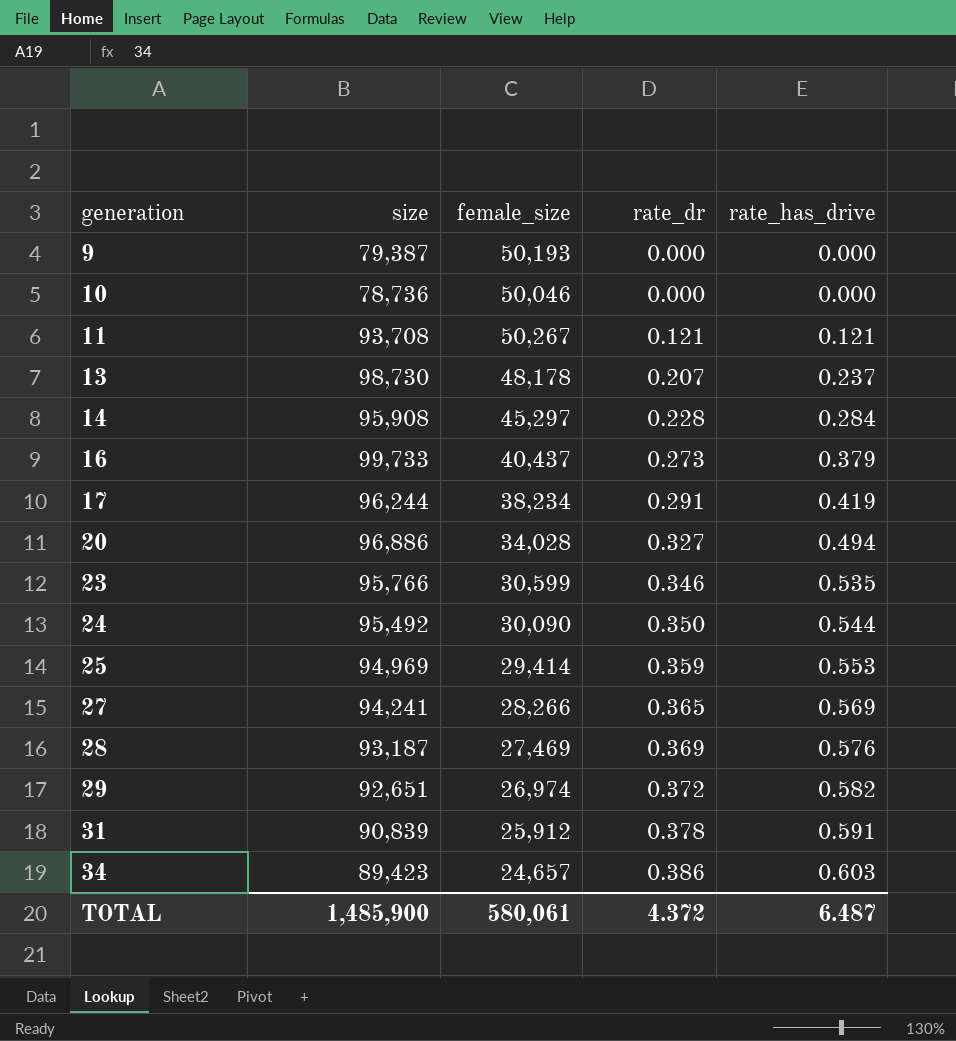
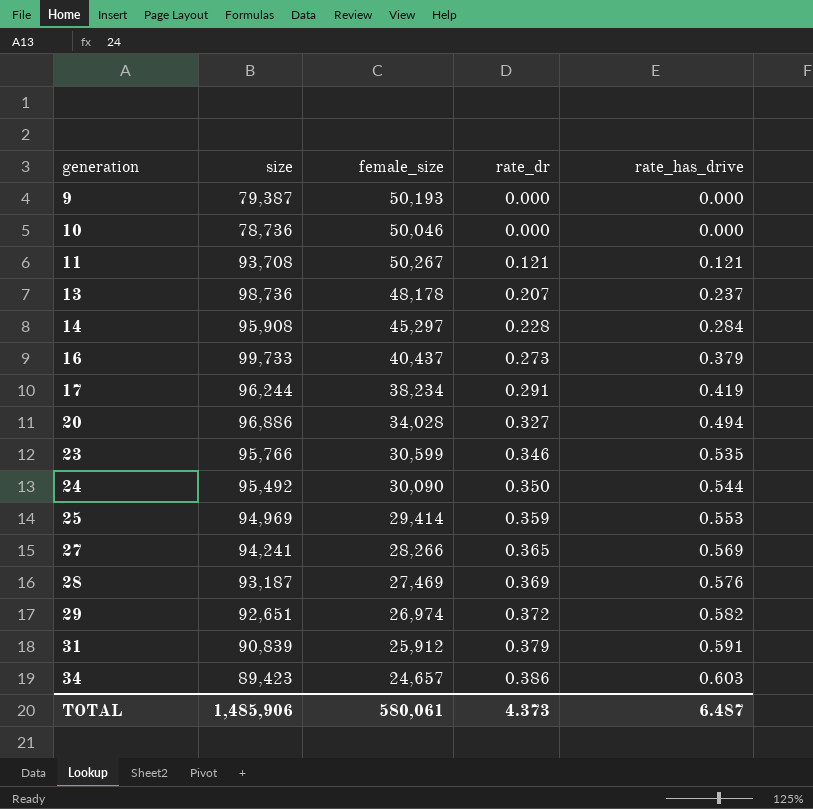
13 | size: 98,730 -> 98,736
31 | rate_dr: 0.378 -> 0.379
TOTAL | size: 1,485,900 -> 1,485,906
TOTAL | rate_dr: 4.372 -> 4.373

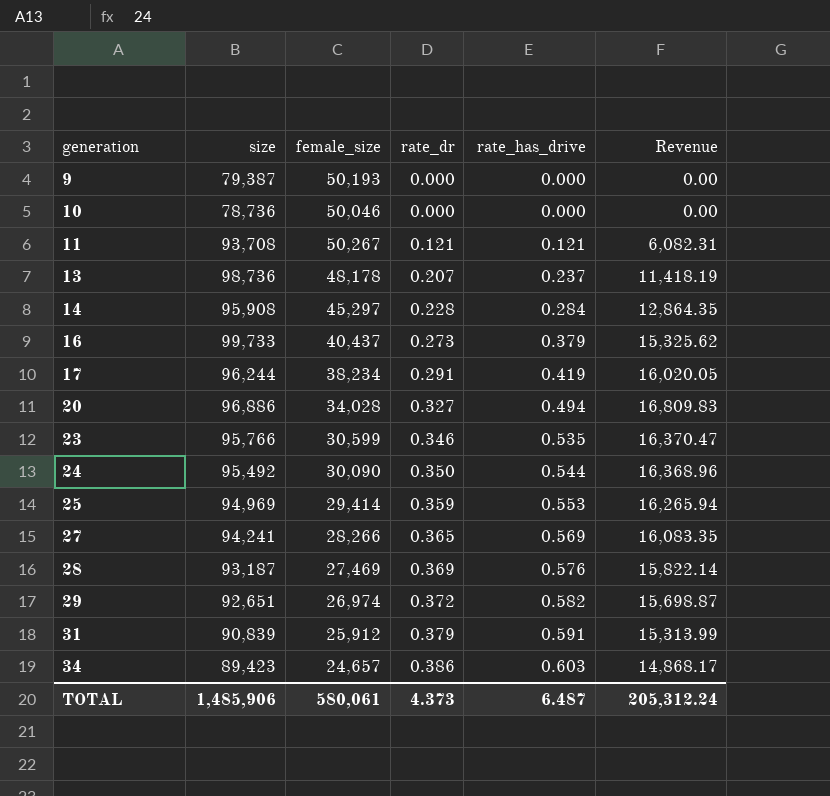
column Revenue | formula: none -> [female_size] * [rate_has_drive]

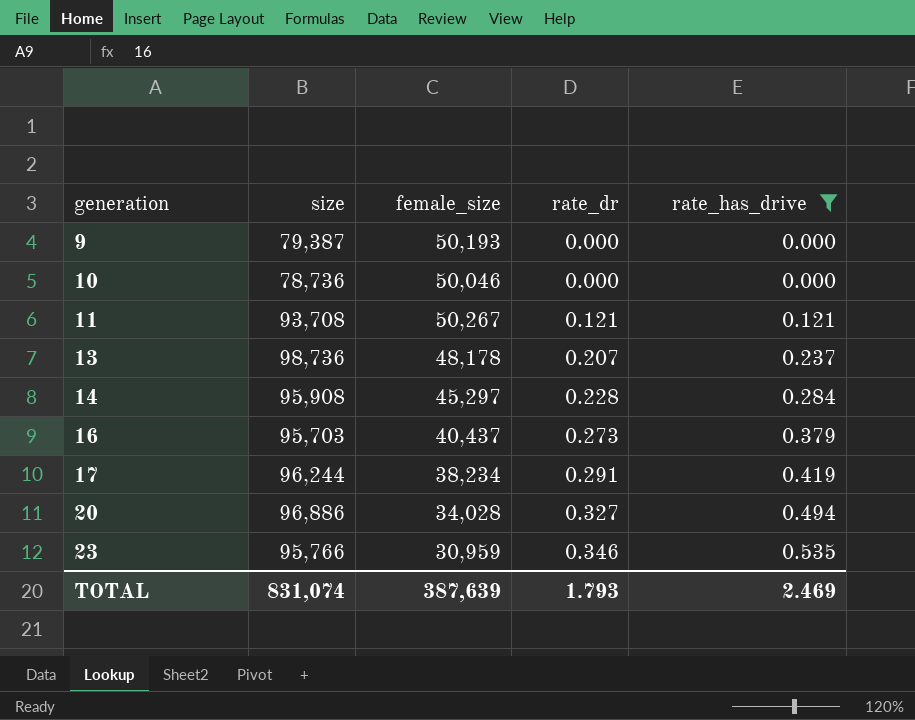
filter: none -> rate_has_drive <= 0.535
column Revenue | formula: [female_size] * [rate_has_drive] -> none
16 | size: 99,733 -> 95,703
23 | female_size: 30,599 -> 30,959
TOTAL | size: 1,485,906 -> 831,074
TOTAL | female_size: 580,061 -> 387,639
TOTAL | rate_dr: 4.373 -> 1.793
TOTAL | rate_has_drive: 6.487 -> 2.469

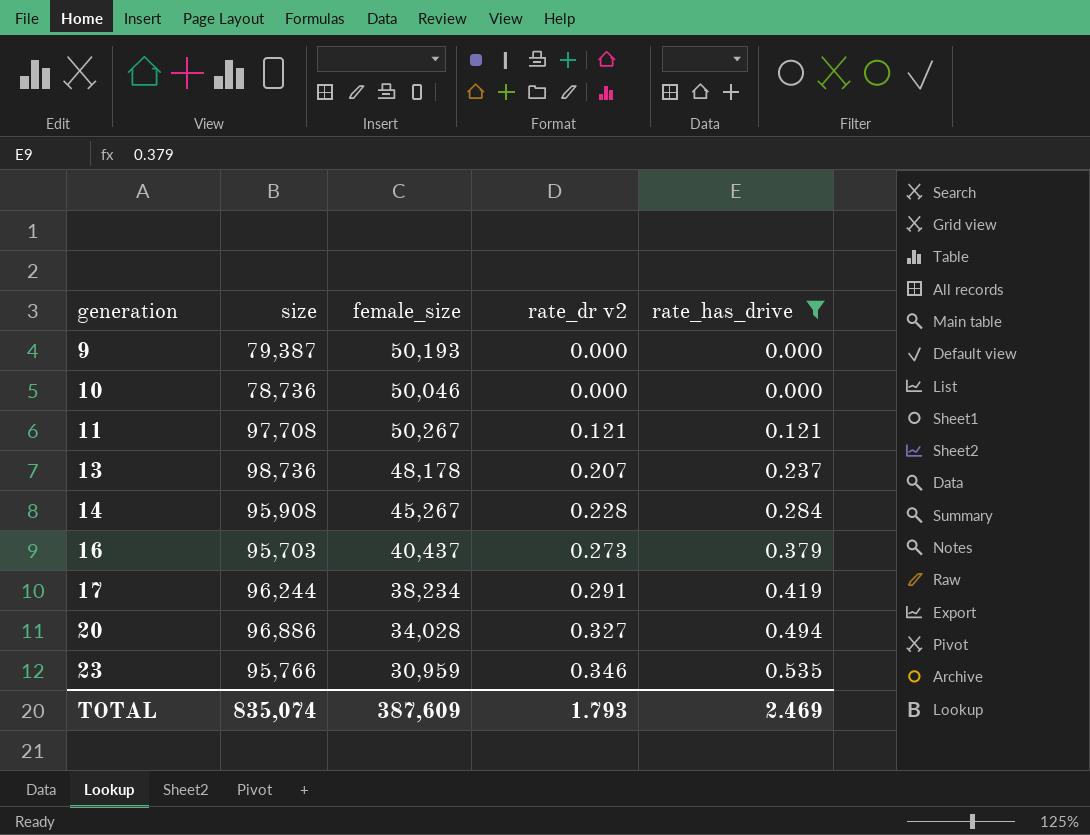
column name: rate_dr -> rate_dr v2
11 | size: 93,708 -> 97,708
14 | female_size: 45,297 -> 45,267
TOTAL | size: 831,074 -> 835,074
TOTAL | female_size: 387,639 -> 387,609

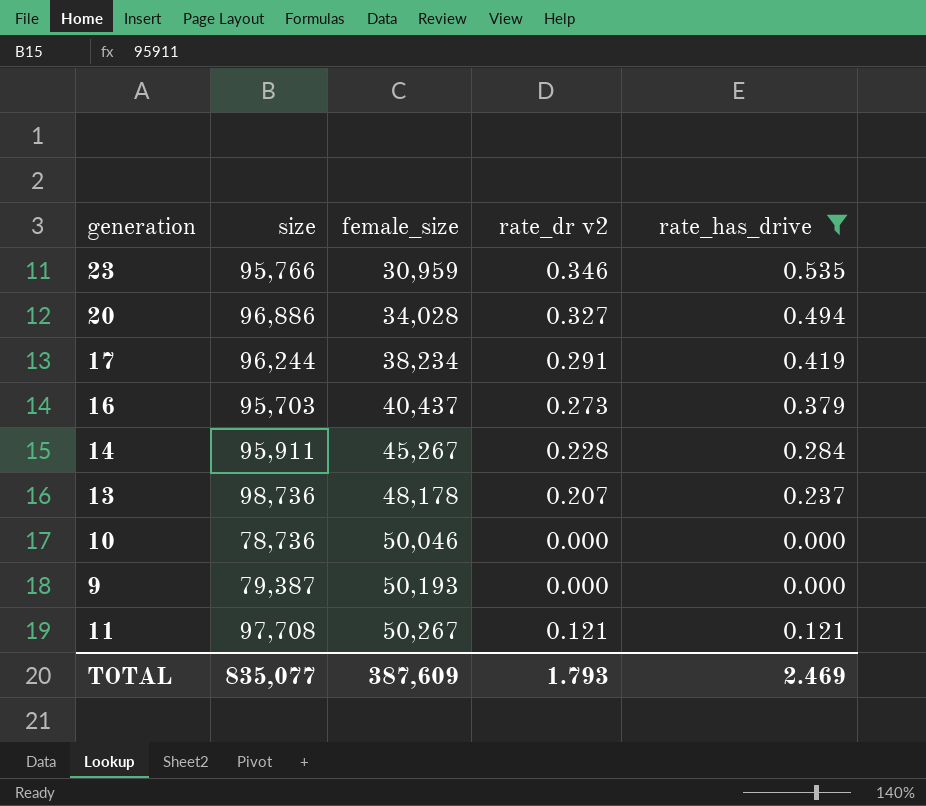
row order: generation ascending -> female_size ascending
14 | size: 95,908 -> 95,911
TOTAL | size: 835,074 -> 835,077

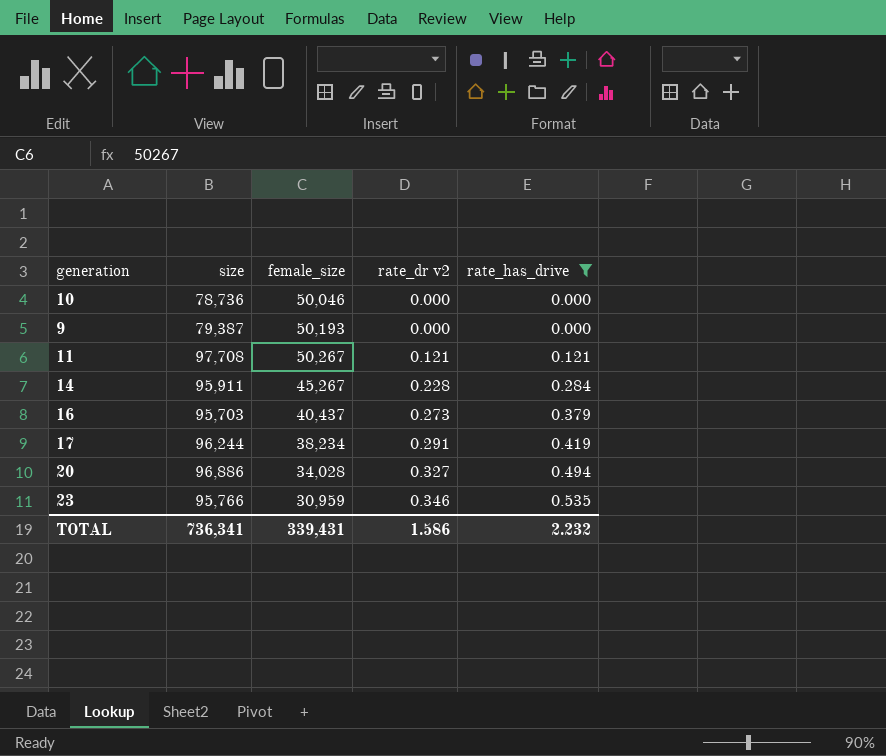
row order: female_size ascending -> rate_dr v2 ascending
row 13: 98,736 | 48,178 | 0.207 | 0.237 -> none
TOTAL | size: 835,077 -> 736,341
TOTAL | female_size: 387,609 -> 339,431
TOTAL | rate_dr v2: 1.793 -> 1.586
TOTAL | rate_has_drive: 2.469 -> 2.232

